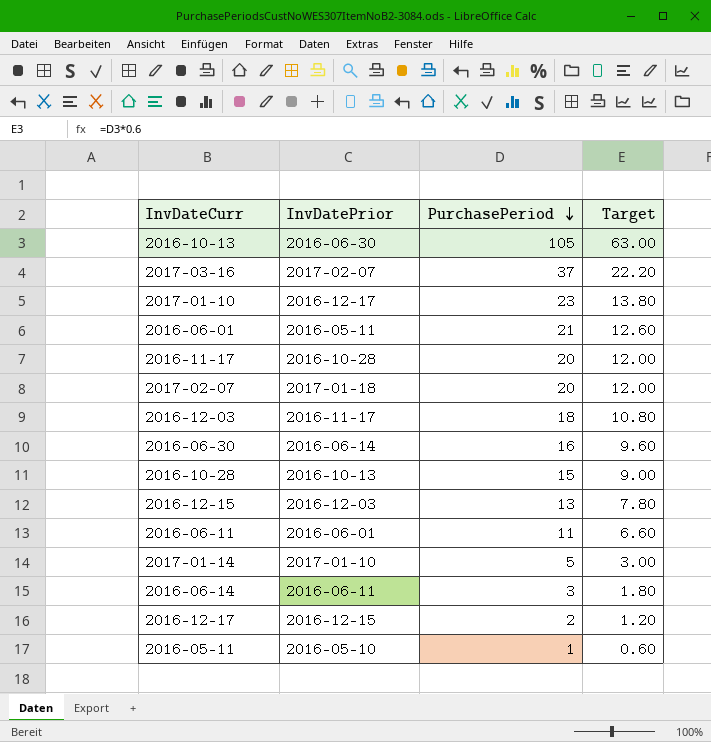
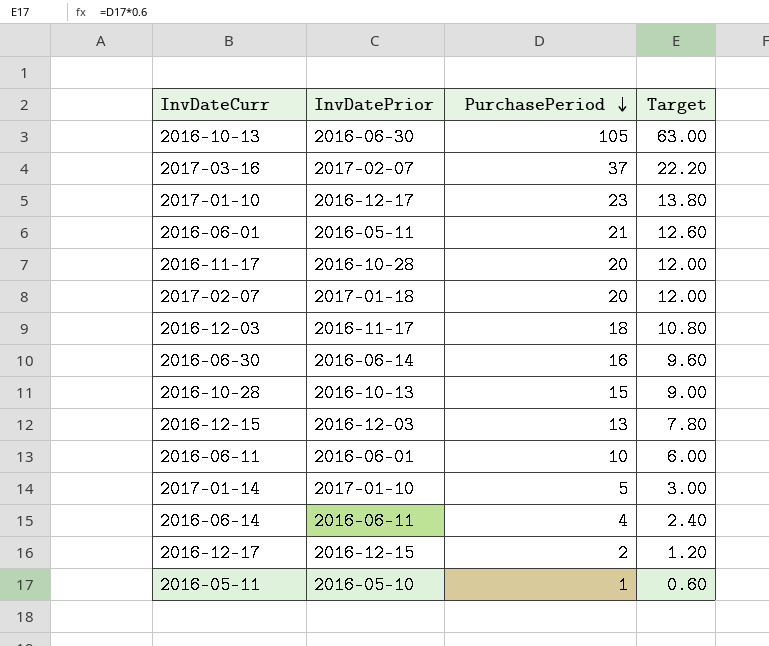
2016-06-11 | PurchasePeriod: 11 -> 10
2016-06-11 | Target: 6.60 -> 6.00
2016-06-14 | PurchasePeriod: 3 -> 4
2016-06-14 | Target: 1.80 -> 2.40

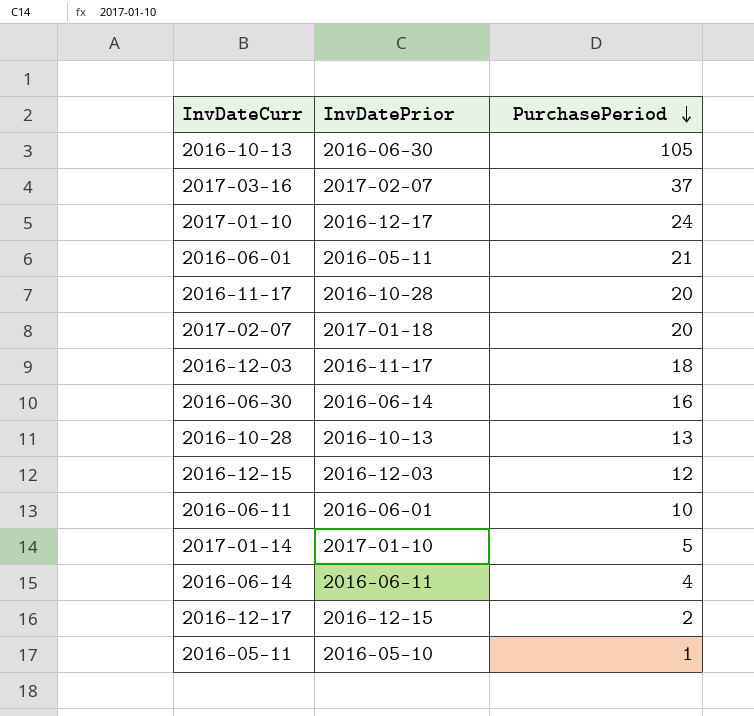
column Target | formula: [PurchasePeriod] * 0.6 -> none
2017-01-10 | PurchasePeriod: 23 -> 24
2016-10-28 | PurchasePeriod: 15 -> 13
2016-12-15 | PurchasePeriod: 13 -> 12

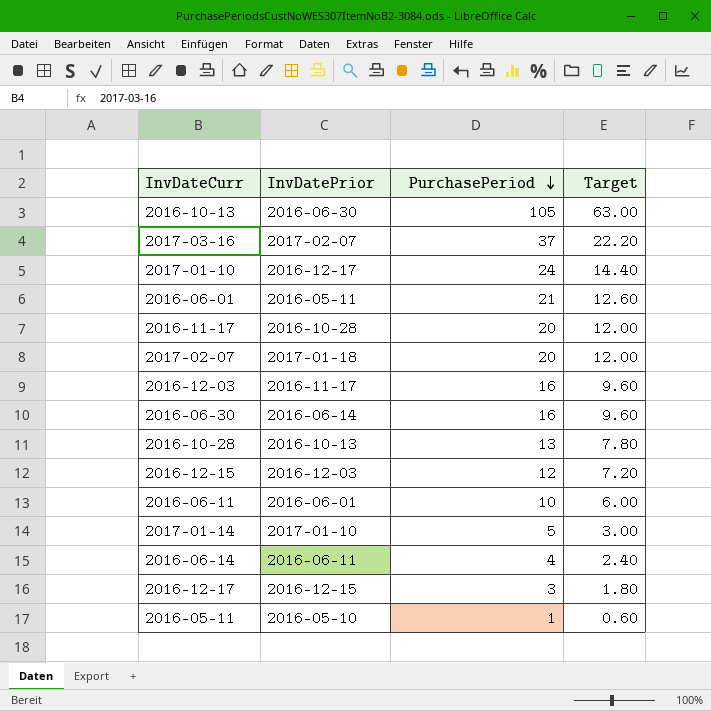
column Target | formula: none -> [PurchasePeriod] * 0.6
2016-12-03 | PurchasePeriod: 18 -> 16
2016-12-17 | PurchasePeriod: 2 -> 3

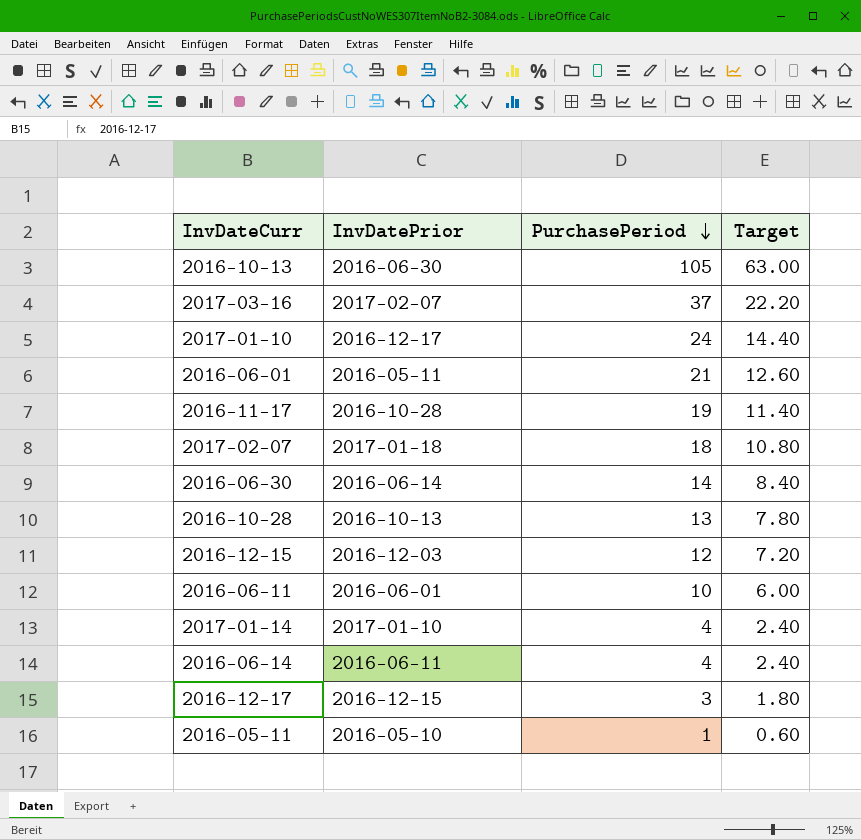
row 2016-12-03: 2016-11-17 | 16 | 9.60 -> none
2016-11-17 | PurchasePeriod: 20 -> 19
2016-11-17 | Target: 12.00 -> 11.40
2017-02-07 | PurchasePeriod: 20 -> 18
2017-02-07 | Target: 12.00 -> 10.80
2016-06-30 | PurchasePeriod: 16 -> 14
2016-06-30 | Target: 9.60 -> 8.40
2017-01-14 | PurchasePeriod: 5 -> 4
2017-01-14 | Target: 3.00 -> 2.40

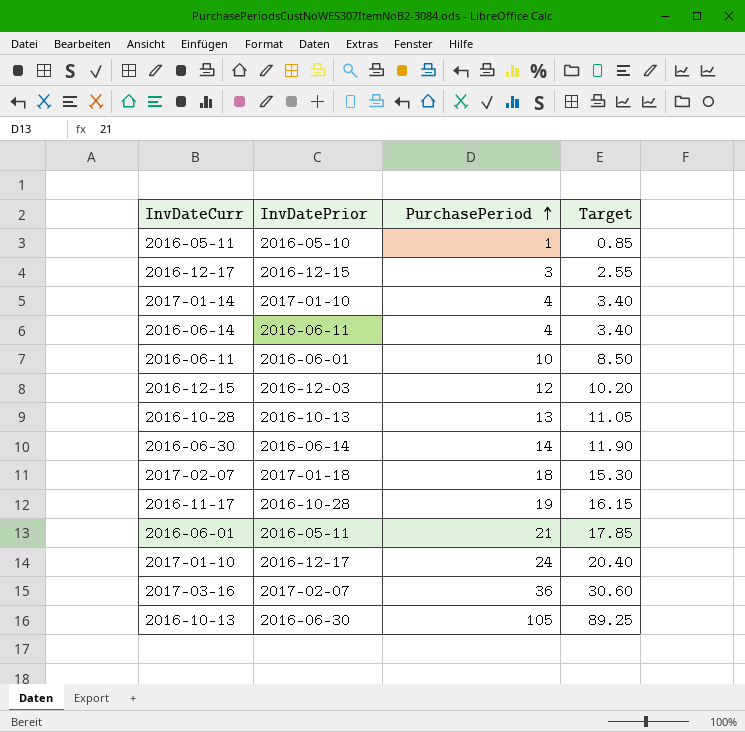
row order: PurchasePeriod descending -> PurchasePeriod ascending
column Target | formula: [PurchasePeriod] * 0.6 -> [PurchasePeriod] * 0.85
2017-03-16 | PurchasePeriod: 37 -> 36

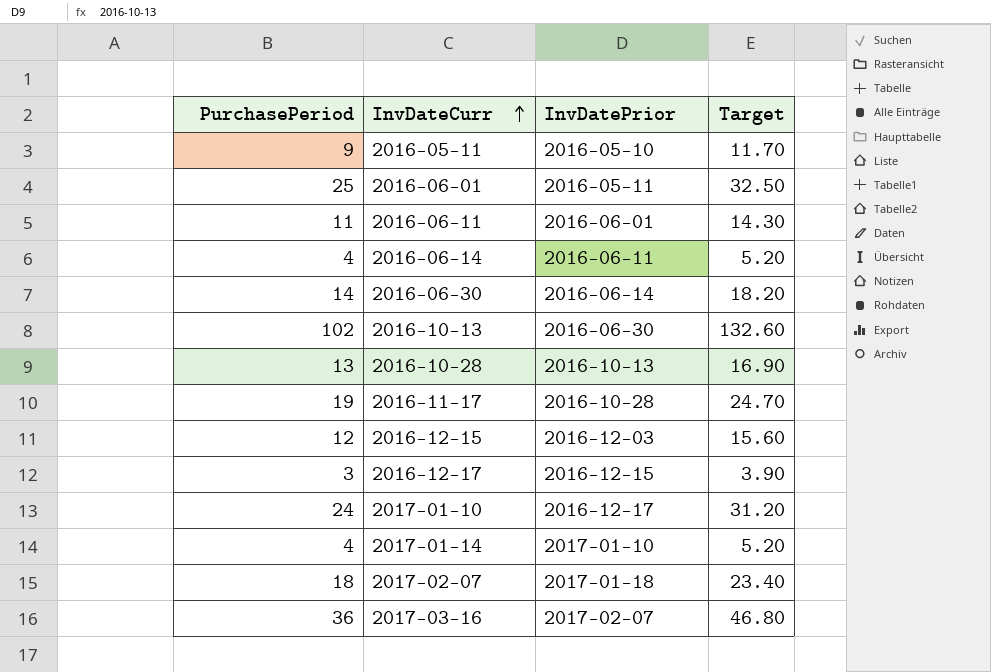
row order: PurchasePeriod ascending -> InvDateCurr ascending
column PurchasePeriod | position: 3 -> 1
column Target | formula: [PurchasePeriod] * 0.85 -> [PurchasePeriod] * 1.3
2016-05-11 | PurchasePeriod: 1 -> 9
2016-06-01 | PurchasePeriod: 21 -> 25
2016-06-11 | PurchasePeriod: 10 -> 11
2016-10-13 | PurchasePeriod: 105 -> 102

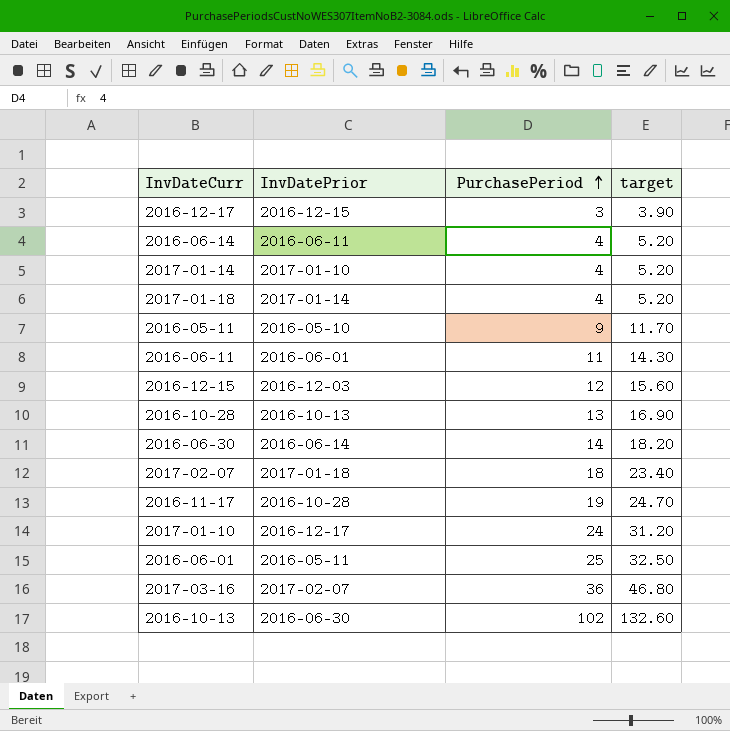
row order: InvDateCurr ascending -> PurchasePeriod ascending
column PurchasePeriod | position: 1 -> 3
column name: Target -> target
row 2017-01-18: none -> 2017-01-14 | 4 | 5.20

